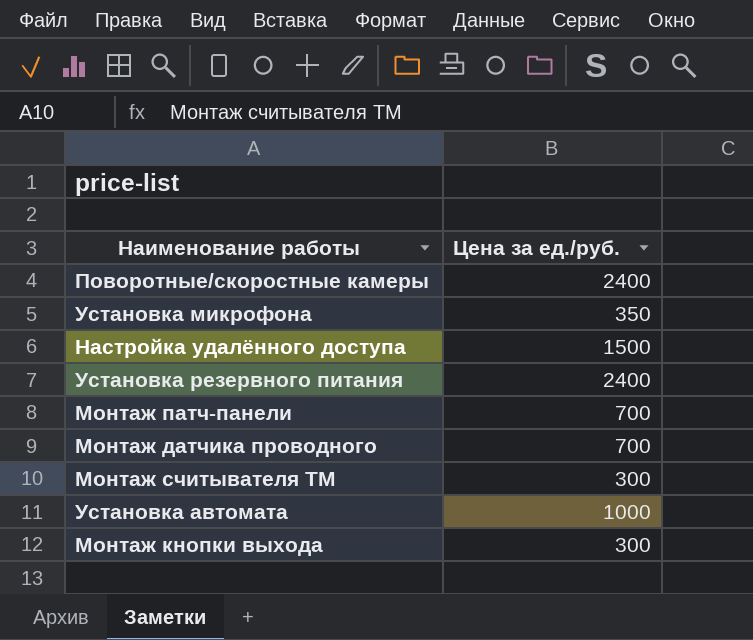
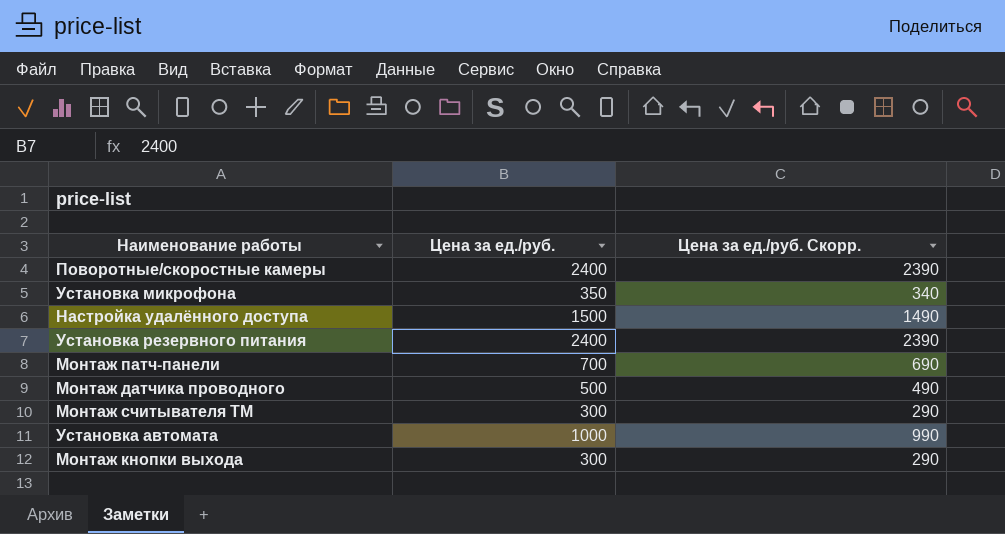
column Цена за ед./руб. Скорр. | formula: none -> [Цена за ед./руб.] - 10
Монтаж датчика проводного | Цена за ед./руб.: 700 -> 500

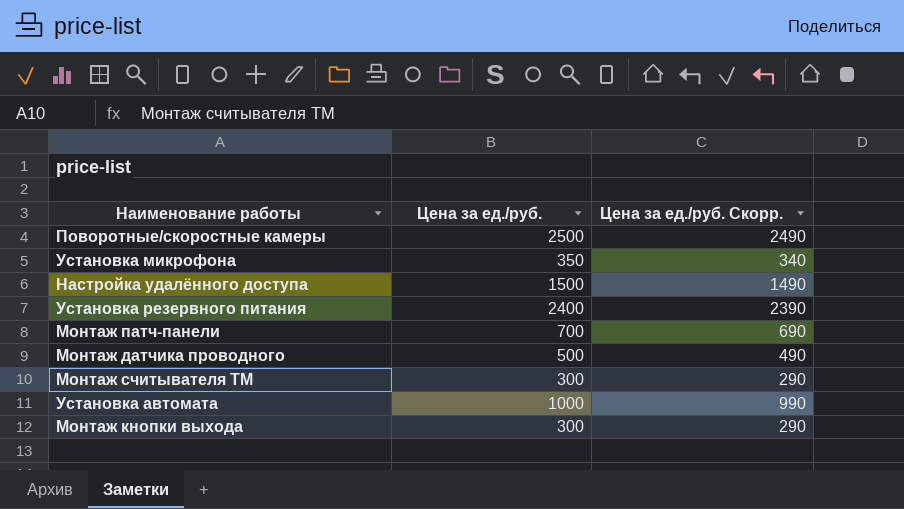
Поворотные/скоростные камеры | Цена за ед./руб.: 2400 -> 2500
Поворотные/скоростные камеры | Цена за ед./руб. Скорр.: 2390 -> 2490

